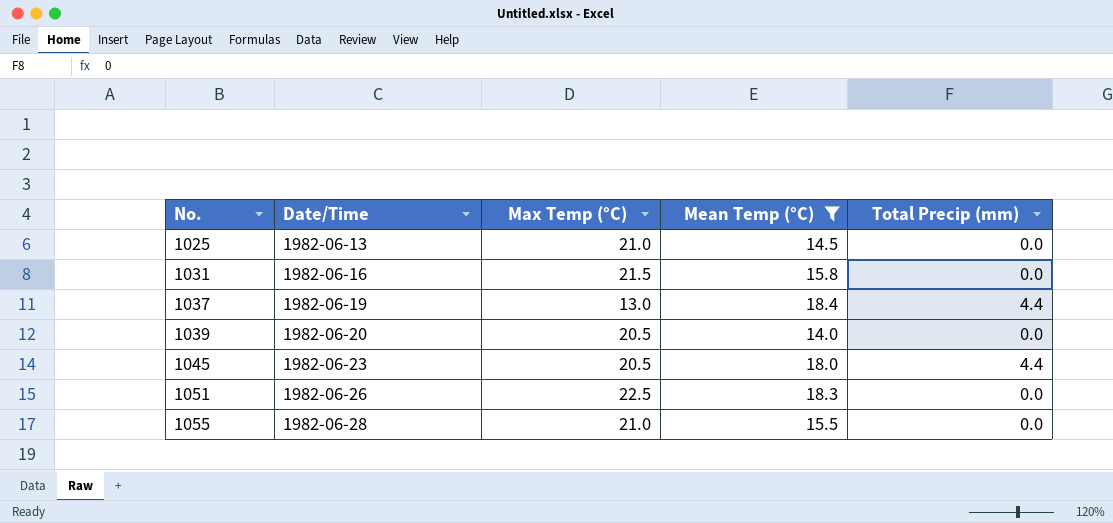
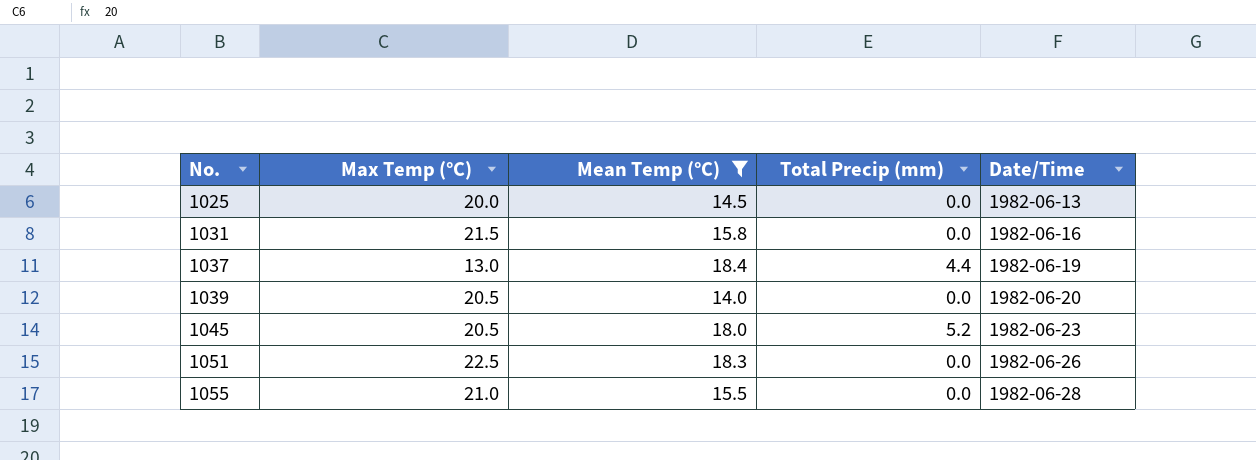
column Date/Time | position: 2 -> 5
1025 | Max Temp (°C): 21.0 -> 20.0
1045 | Total Precip (mm): 4.4 -> 5.2

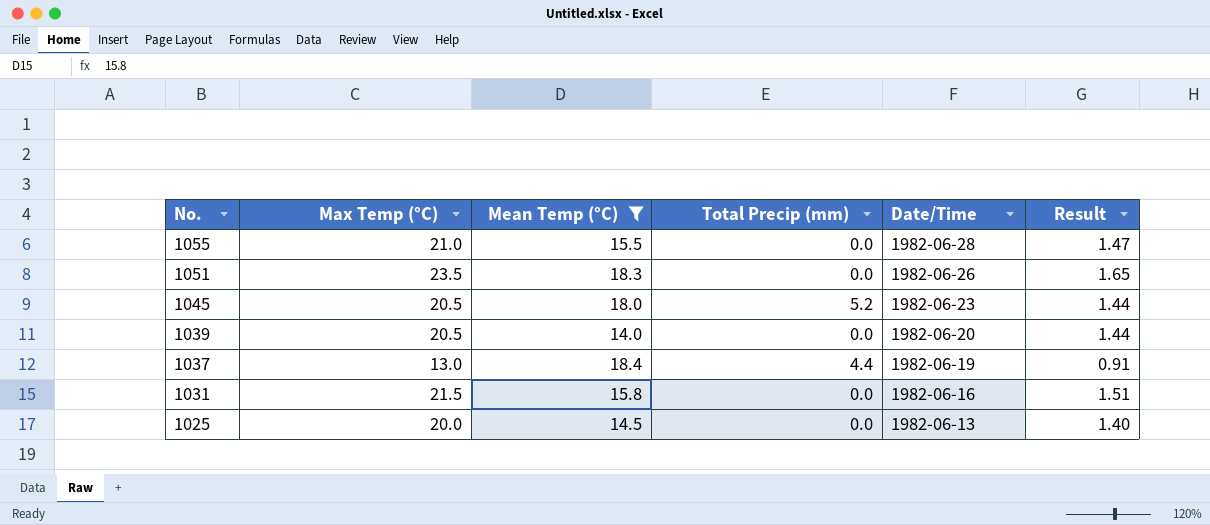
row order: No. ascending -> No. descending
column Result | formula: none -> [Max Temp (°C)] * 0.07
1051 | Max Temp (°C): 22.5 -> 23.5

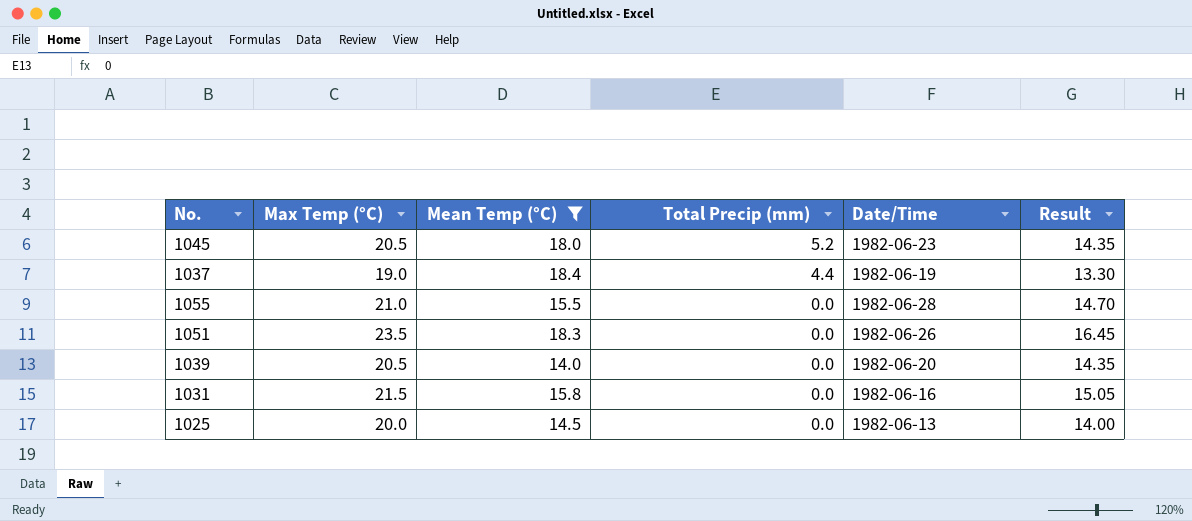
row order: No. descending -> Total Precip (mm) descending
column Result | formula: [Max Temp (°C)] * 0.07 -> [Max Temp (°C)] * 0.7
1037 | Max Temp (°C): 13.0 -> 19.0

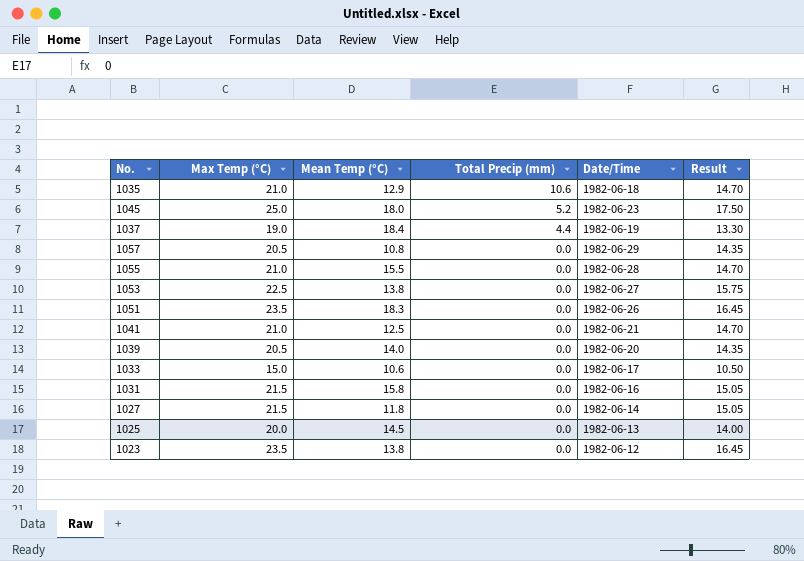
filter: Mean Temp (°C) >= 14.0 -> none
1045 | Max Temp (°C): 20.5 -> 25.0
1045 | Result: 14.35 -> 17.50

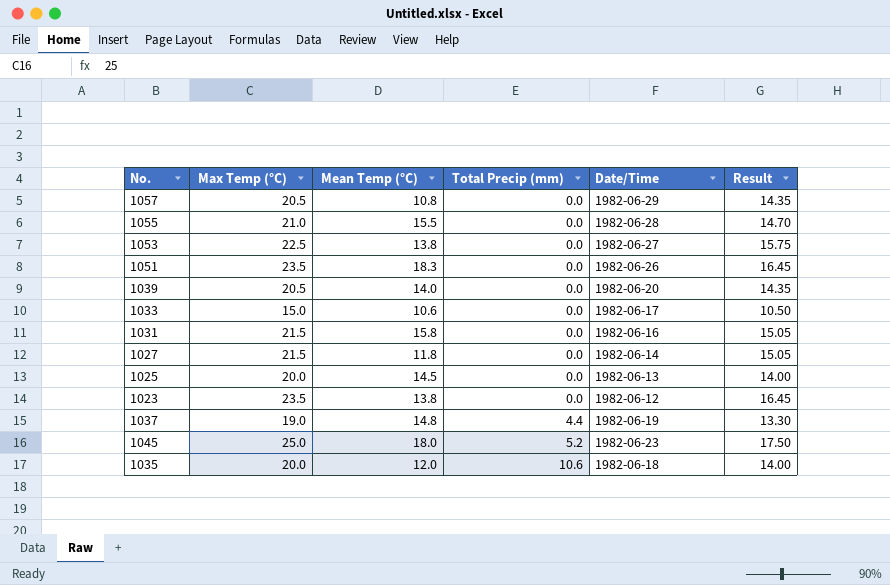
row order: Total Precip (mm) descending -> Total Precip (mm) ascending
row 1041: 21.0 | 12.5 | 0.0 | 1982-06-21 | 14.70 -> none
1037 | Mean Temp (°C): 18.4 -> 14.8
1035 | Max Temp (°C): 21.0 -> 20.0
1035 | Mean Temp (°C): 12.9 -> 12.0
1035 | Result: 14.70 -> 14.00

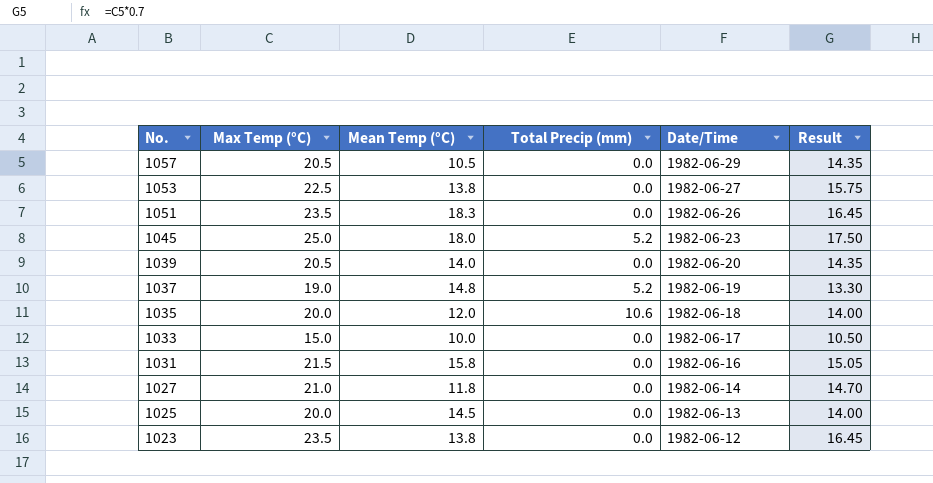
row order: Total Precip (mm) ascending -> No. descending
row 1055: 21.0 | 15.5 | 0.0 | 1982-06-28 | 14.70 -> none
1057 | Mean Temp (°C): 10.8 -> 10.5
1037 | Total Precip (mm): 4.4 -> 5.2
1033 | Mean Temp (°C): 10.6 -> 10.0
1027 | Max Temp (°C): 21.5 -> 21.0
1027 | Result: 15.05 -> 14.70

